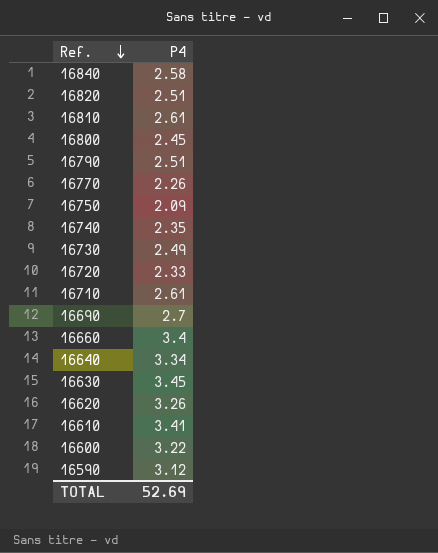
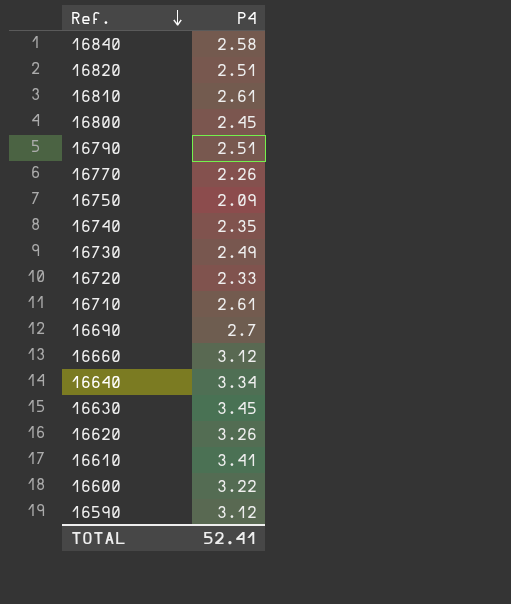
16660 | P4: 3.4 -> 3.12
TOTAL | P4: 52.69 -> 52.41

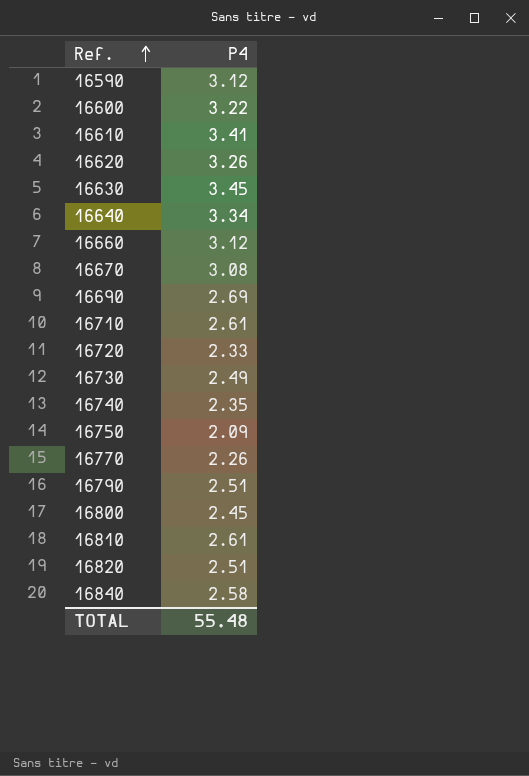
row order: Ref. descending -> Ref. ascending
row 16670: none -> 3.08
16690 | P4: 2.7 -> 2.69
TOTAL | P4: 52.41 -> 55.48

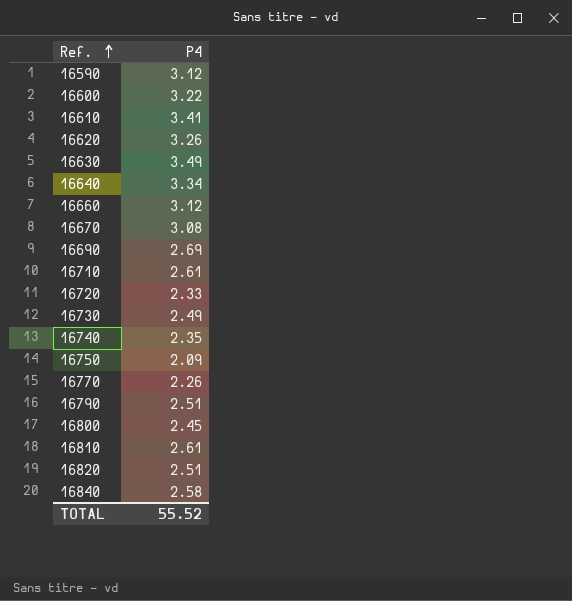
16630 | P4: 3.45 -> 3.49
TOTAL | P4: 55.48 -> 55.52

